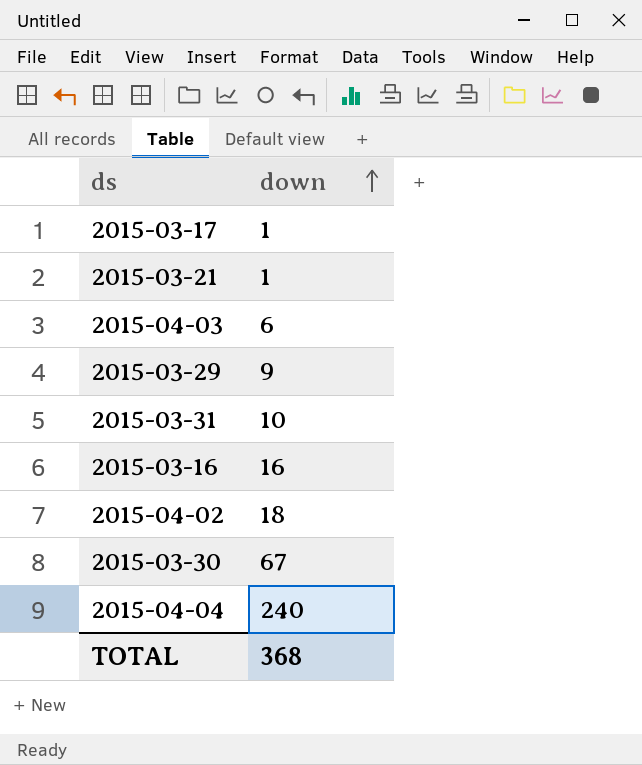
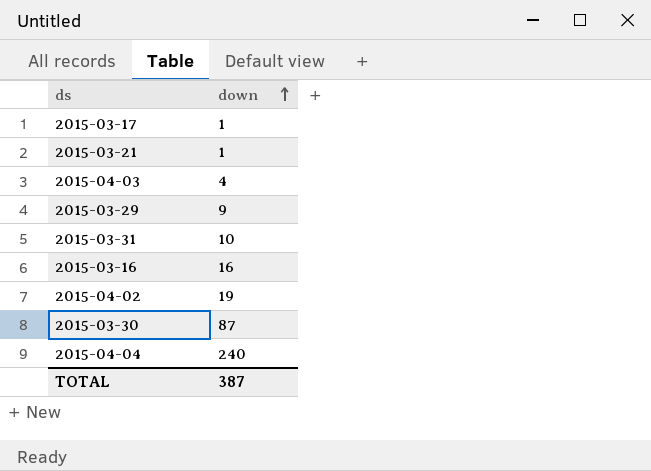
2015-04-03 | down: 6 -> 4
2015-04-02 | down: 18 -> 19
2015-03-30 | down: 67 -> 87
TOTAL | down: 368 -> 387

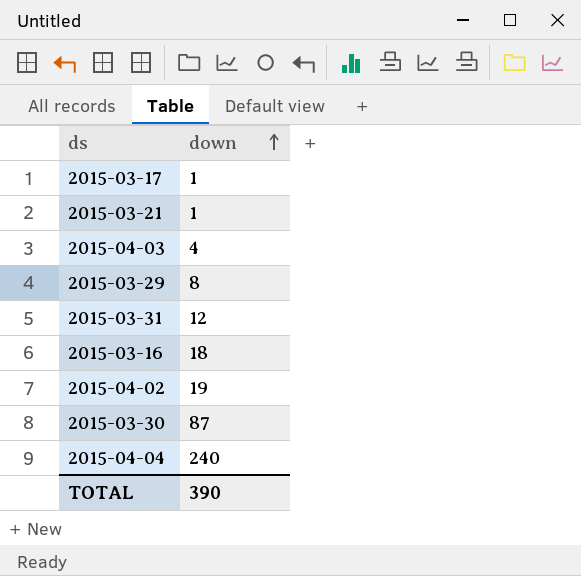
2015-03-29 | down: 9 -> 8
2015-03-31 | down: 10 -> 12
2015-03-16 | down: 16 -> 18
TOTAL | down: 387 -> 390

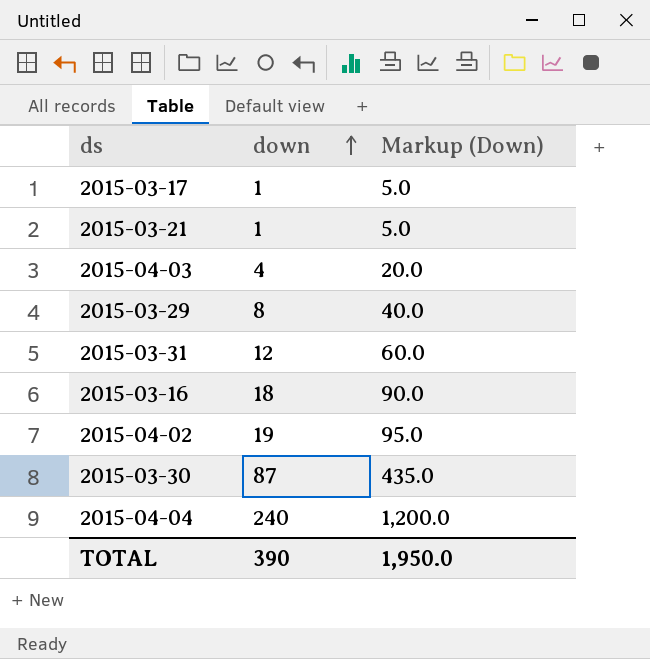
column Markup (Down) | formula: none -> [down] * 5

